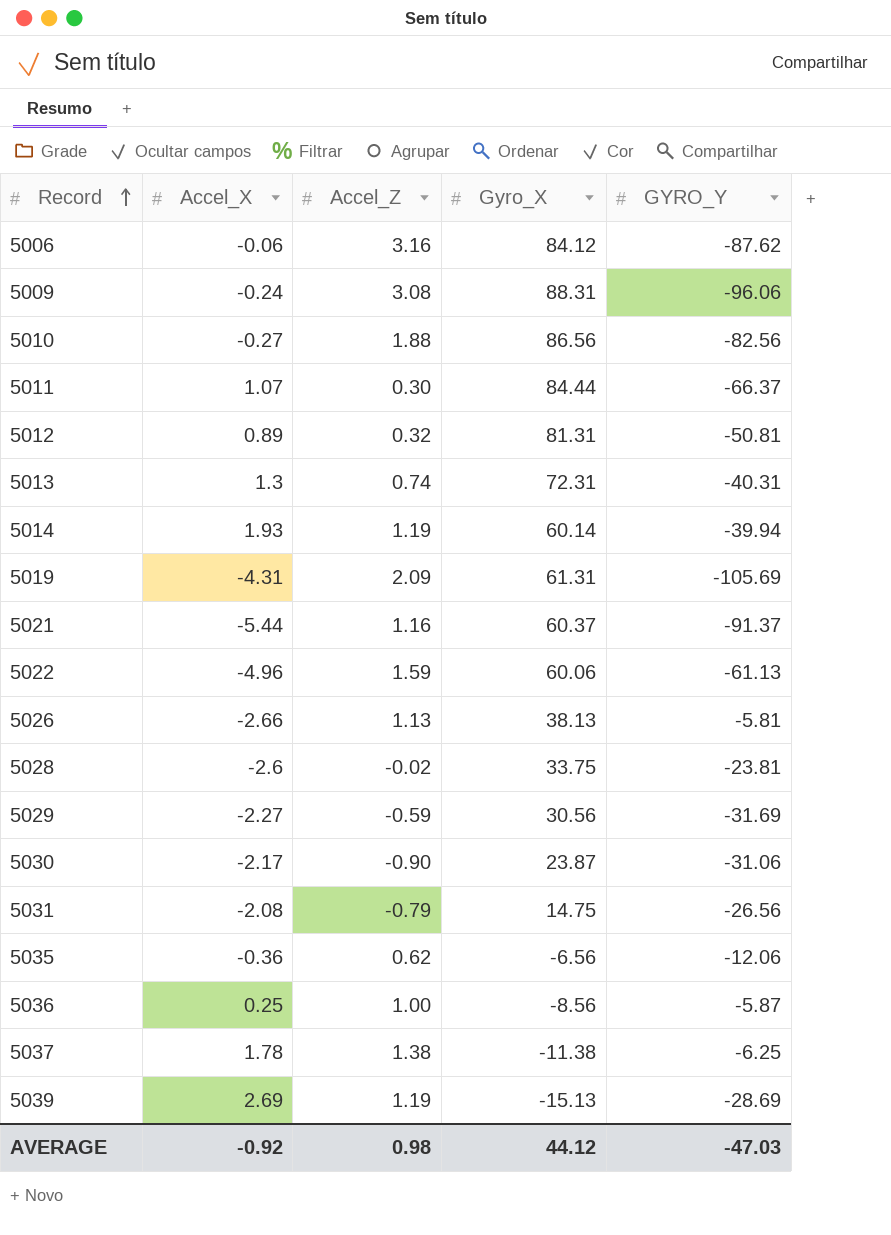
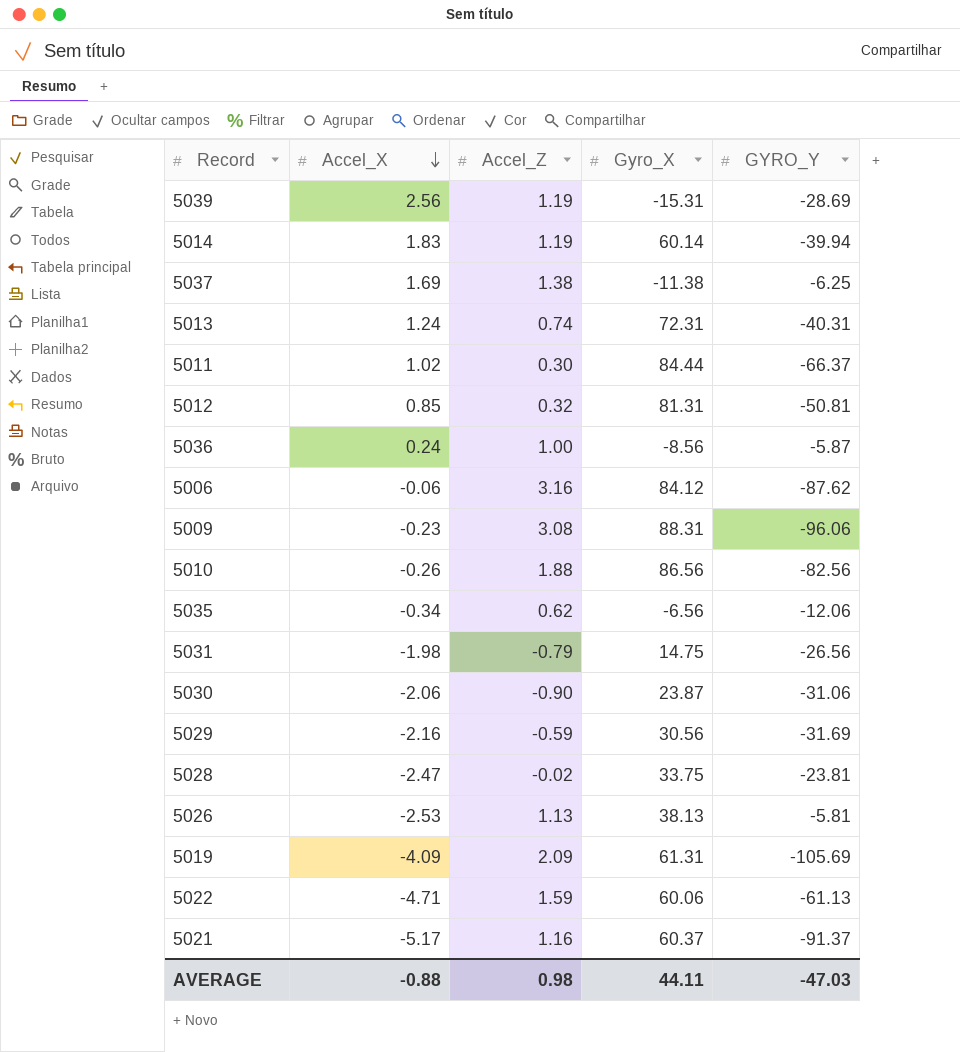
row order: Record ascending -> Accel_X descending
5039 | Accel_X: 2.69 -> 2.56
5039 | Gyro_X: -15.13 -> -15.31
5014 | Accel_X: 1.93 -> 1.83
5037 | Accel_X: 1.78 -> 1.69
5013 | Accel_X: 1.3 -> 1.24
5011 | Accel_X: 1.07 -> 1.02
5012 | Accel_X: 0.89 -> 0.85
5036 | Accel_X: 0.25 -> 0.24
5009 | Accel_X: -0.24 -> -0.23
5010 | Accel_X: -0.27 -> -0.26
5035 | Accel_X: -0.36 -> -0.34
5031 | Accel_X: -2.08 -> -1.98
5030 | Accel_X: -2.17 -> -2.06
5029 | Accel_X: -2.27 -> -2.16
5028 | Accel_X: -2.6 -> -2.47
5026 | Accel_X: -2.66 -> -2.53
5019 | Accel_X: -4.31 -> -4.09
5022 | Accel_X: -4.96 -> -4.71
5021 | Accel_X: -5.44 -> -5.17
AVERAGE | Accel_X: -0.92 -> -0.88
AVERAGE | Gyro_X: 44.12 -> 44.11

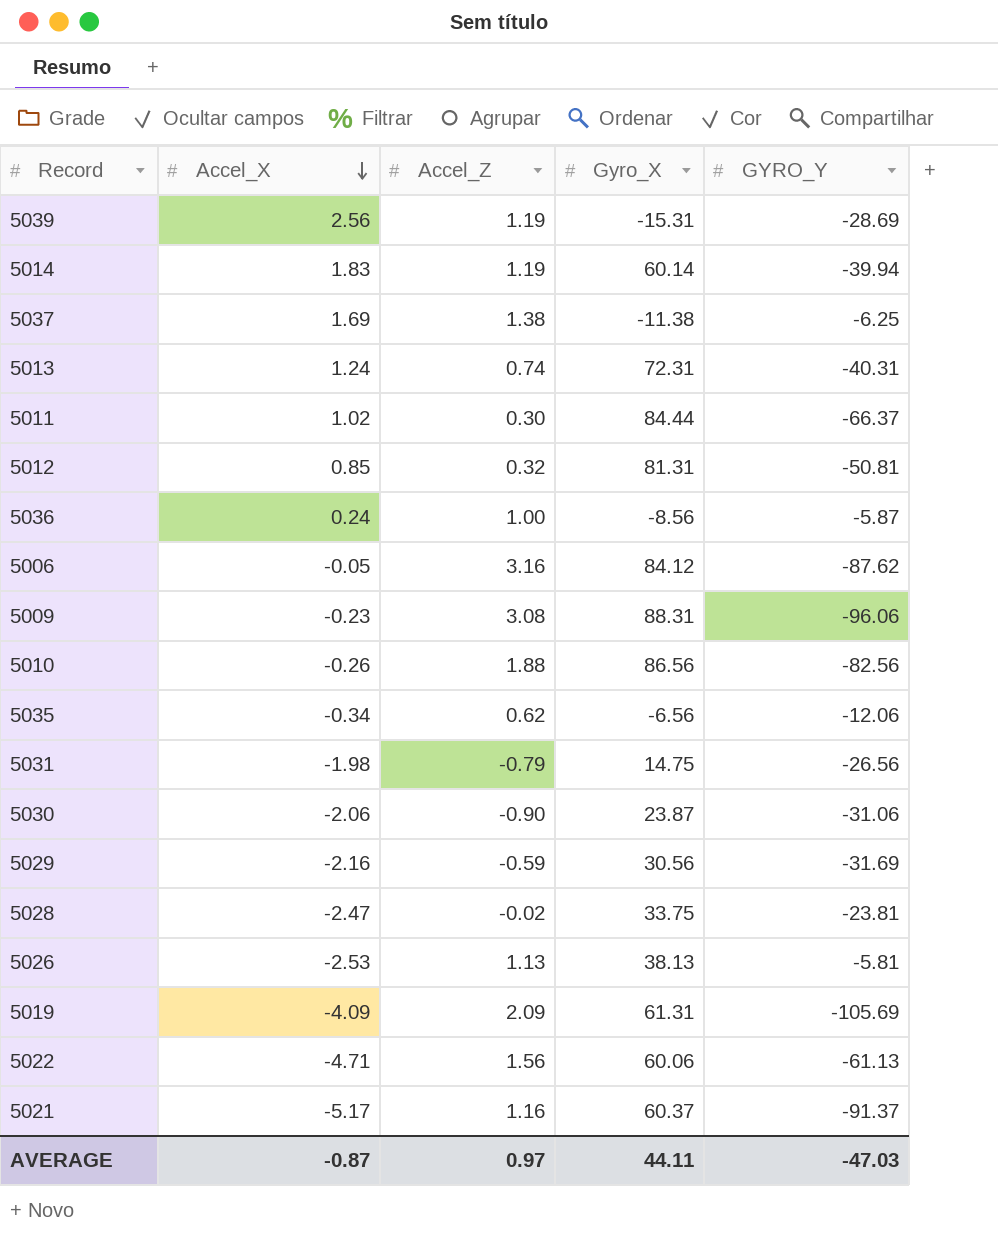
5006 | Accel_X: -0.06 -> -0.05
5022 | Accel_Z: 1.59 -> 1.56
AVERAGE | Accel_X: -0.88 -> -0.87
AVERAGE | Accel_Z: 0.98 -> 0.97

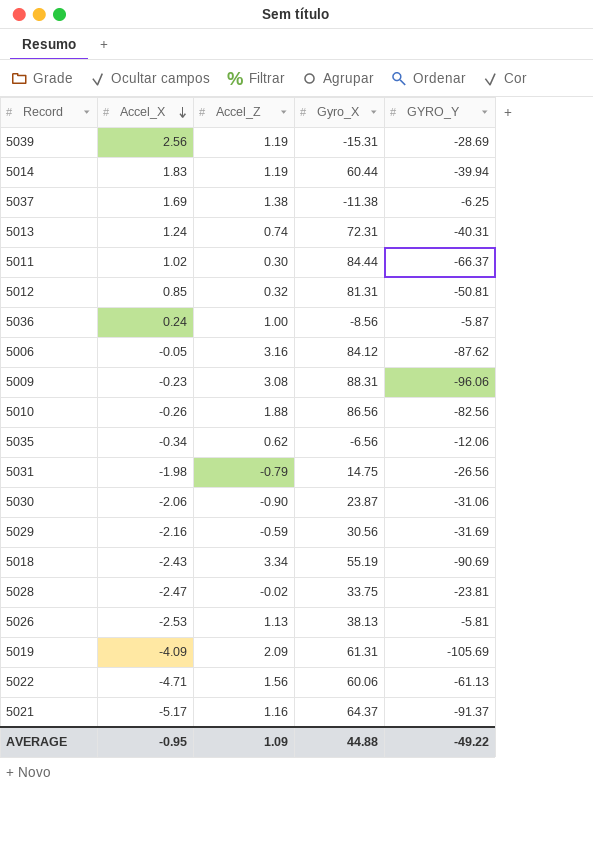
5014 | Gyro_X: 60.14 -> 60.44
row 5018: none -> -2.43 | 3.34 | 55.19 | -90.69
5021 | Gyro_X: 60.37 -> 64.37
AVERAGE | Accel_X: -0.87 -> -0.95
AVERAGE | Accel_Z: 0.97 -> 1.09
AVERAGE | Gyro_X: 44.11 -> 44.88
AVERAGE | GYRO_Y: -47.03 -> -49.22

